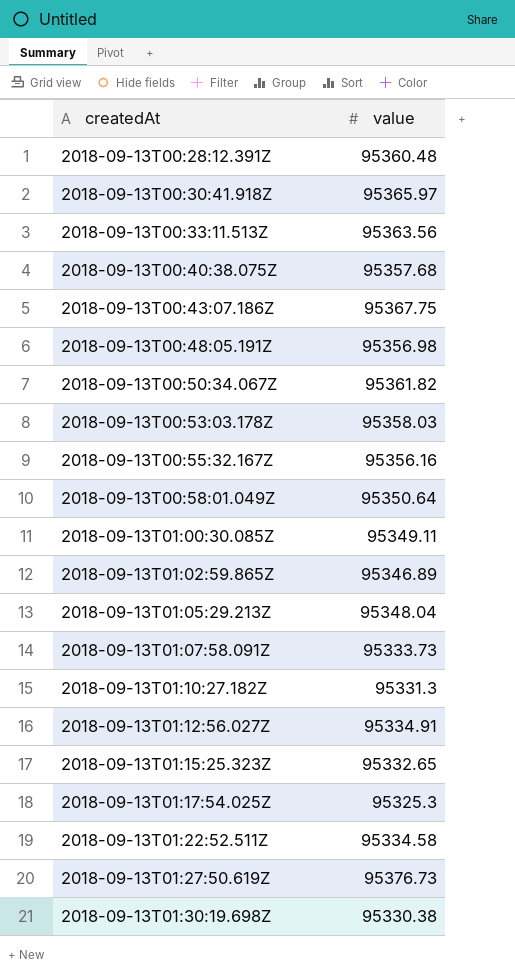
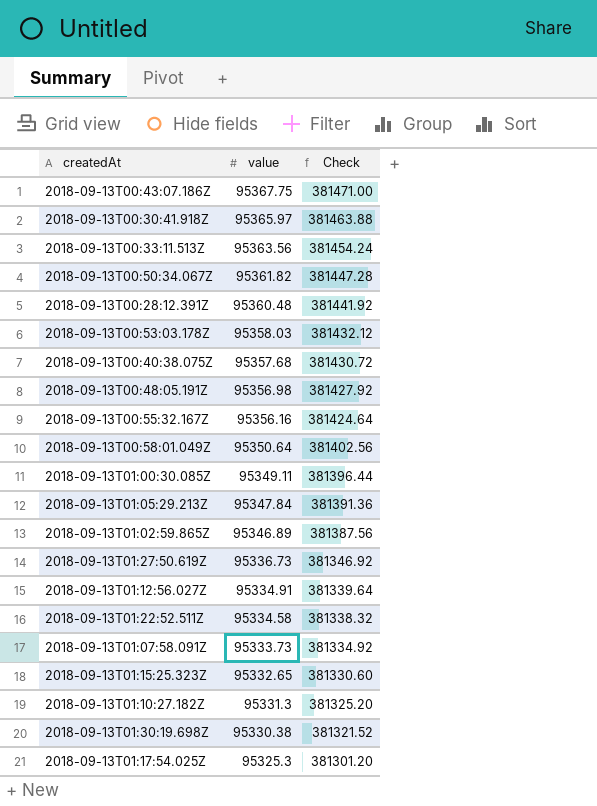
row order: createdAt ascending -> value descending
column Check | formula: none -> [value] * 4
2018-09-13T01:05:29.213Z | value: 95348.04 -> 95347.84
2018-09-13T01:27:50.619Z | value: 95376.73 -> 95336.73

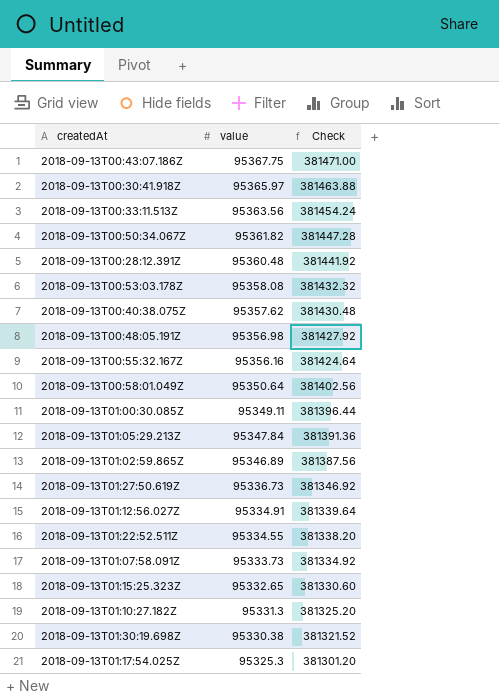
2018-09-13T00:53:03.178Z | value: 95358.03 -> 95358.08
2018-09-13T00:53:03.178Z | Check: 381432.12 -> 381432.32
2018-09-13T00:40:38.075Z | value: 95357.68 -> 95357.62
2018-09-13T00:40:38.075Z | Check: 381430.72 -> 381430.48
2018-09-13T01:22:52.511Z | value: 95334.58 -> 95334.55
2018-09-13T01:22:52.511Z | Check: 381338.32 -> 381338.20

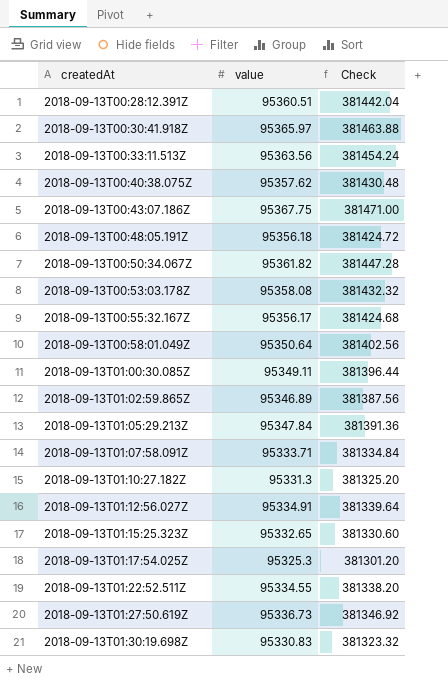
row order: value descending -> createdAt ascending
2018-09-13T00:28:12.391Z | value: 95360.48 -> 95360.51
2018-09-13T00:28:12.391Z | Check: 381441.92 -> 381442.04
2018-09-13T00:48:05.191Z | value: 95356.98 -> 95356.18
2018-09-13T00:48:05.191Z | Check: 381427.92 -> 381424.72
2018-09-13T00:55:32.167Z | value: 95356.16 -> 95356.17
2018-09-13T00:55:32.167Z | Check: 381424.64 -> 381424.68
2018-09-13T01:07:58.091Z | value: 95333.73 -> 95333.71
2018-09-13T01:07:58.091Z | Check: 381334.92 -> 381334.84
2018-09-13T01:30:19.698Z | value: 95330.38 -> 95330.83
2018-09-13T01:30:19.698Z | Check: 381321.52 -> 381323.32

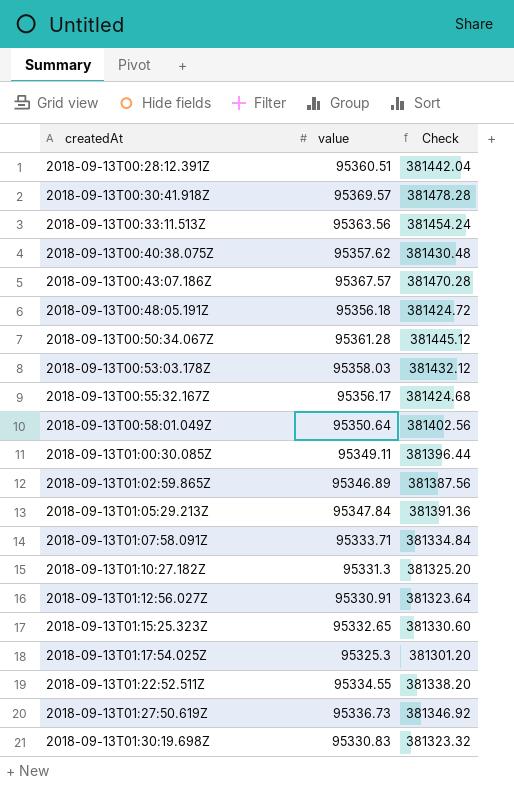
2018-09-13T00:30:41.918Z | value: 95365.97 -> 95369.57
2018-09-13T00:30:41.918Z | Check: 381463.88 -> 381478.28
2018-09-13T00:43:07.186Z | value: 95367.75 -> 95367.57
2018-09-13T00:43:07.186Z | Check: 381471.00 -> 381470.28
2018-09-13T00:50:34.067Z | value: 95361.82 -> 95361.28
2018-09-13T00:50:34.067Z | Check: 381447.28 -> 381445.12
2018-09-13T00:53:03.178Z | value: 95358.08 -> 95358.03
2018-09-13T00:53:03.178Z | Check: 381432.32 -> 381432.12
2018-09-13T01:12:56.027Z | value: 95334.91 -> 95330.91
2018-09-13T01:12:56.027Z | Check: 381339.64 -> 381323.64

